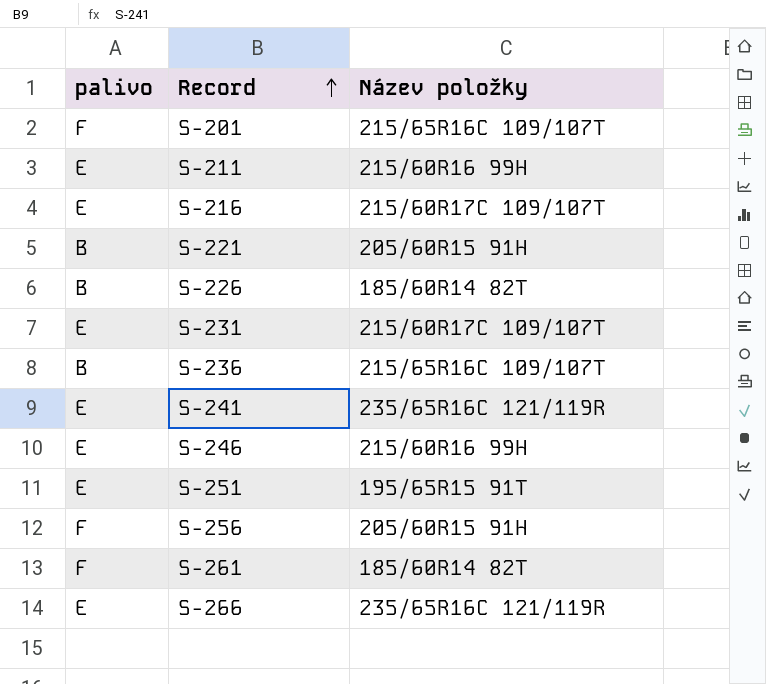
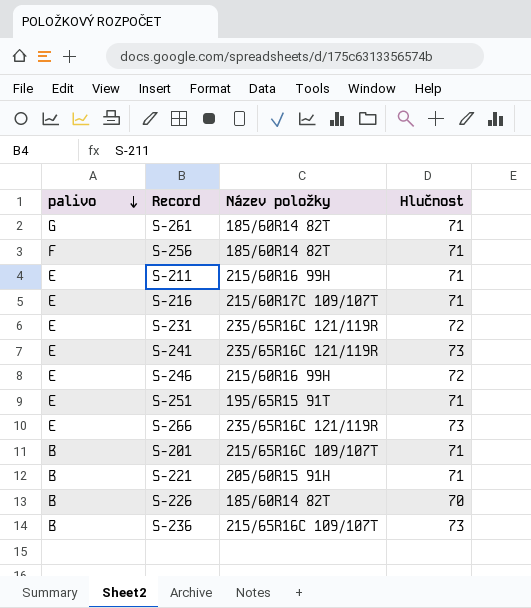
row order: Record ascending -> palivo descending
column Hlučnost | position: none -> 4
S-261 | palivo: F -> G
S-256 | Název položky: 205/60R15 91H -> 185/60R14 82T
S-231 | Název položky: 215/60R17C 109/107T -> 235/65R16C 121/119R
S-201 | palivo: F -> B

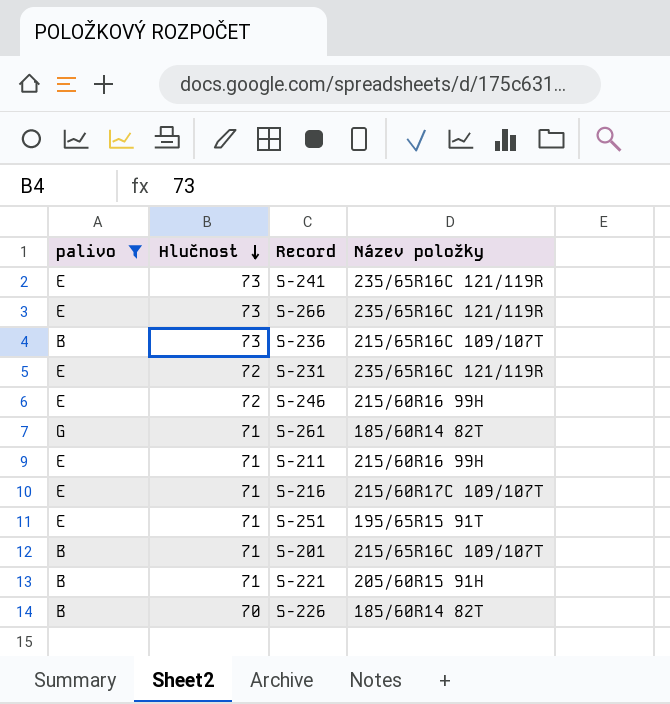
filter: none -> palivo != F
row order: palivo descending -> Hlučnost descending
column Hlučnost | position: 4 -> 2

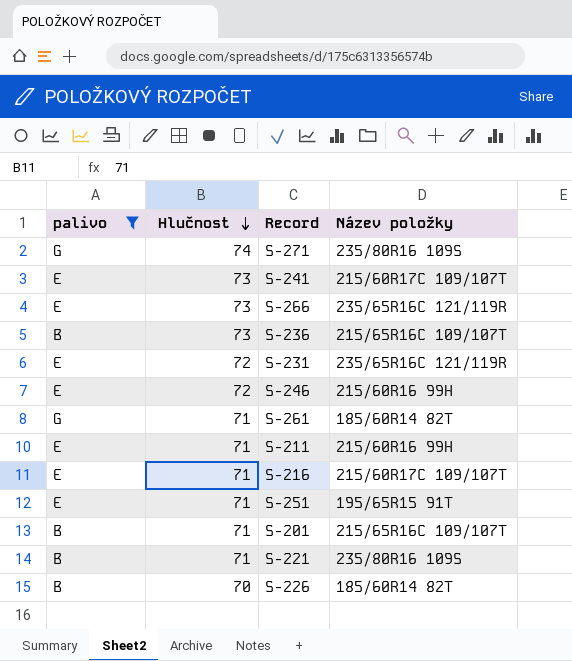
row S-271: none -> G | 74 | 235/80R16 109S
S-241 | Název položky: 235/65R16C 121/119R -> 215/60R17C 109/107T
S-221 | Název položky: 205/60R15 91H -> 235/80R16 109S

